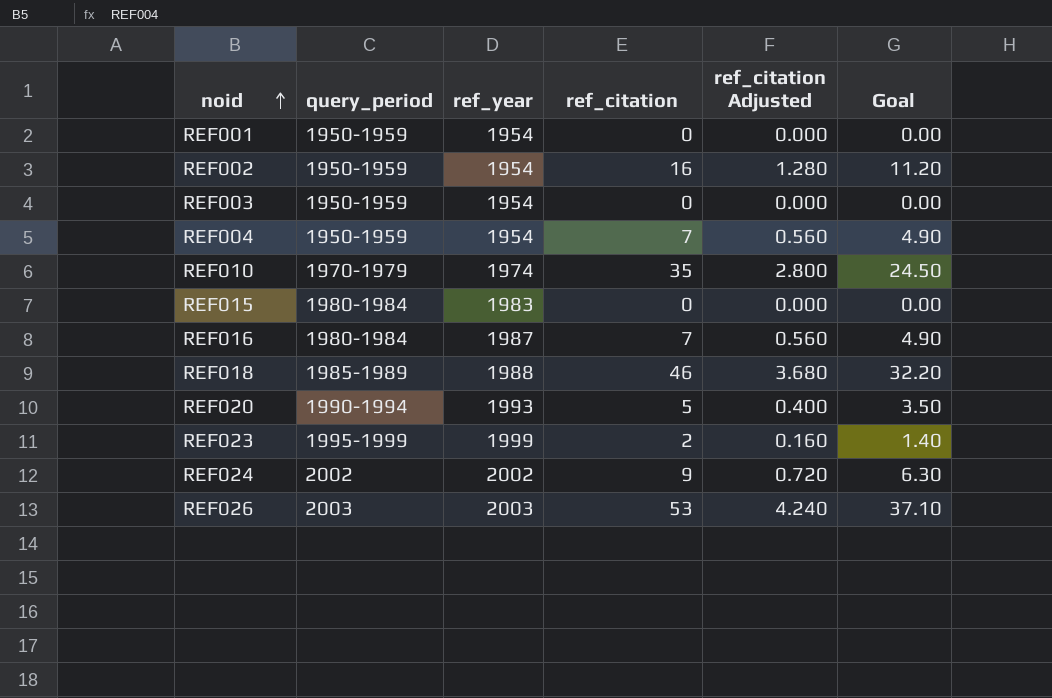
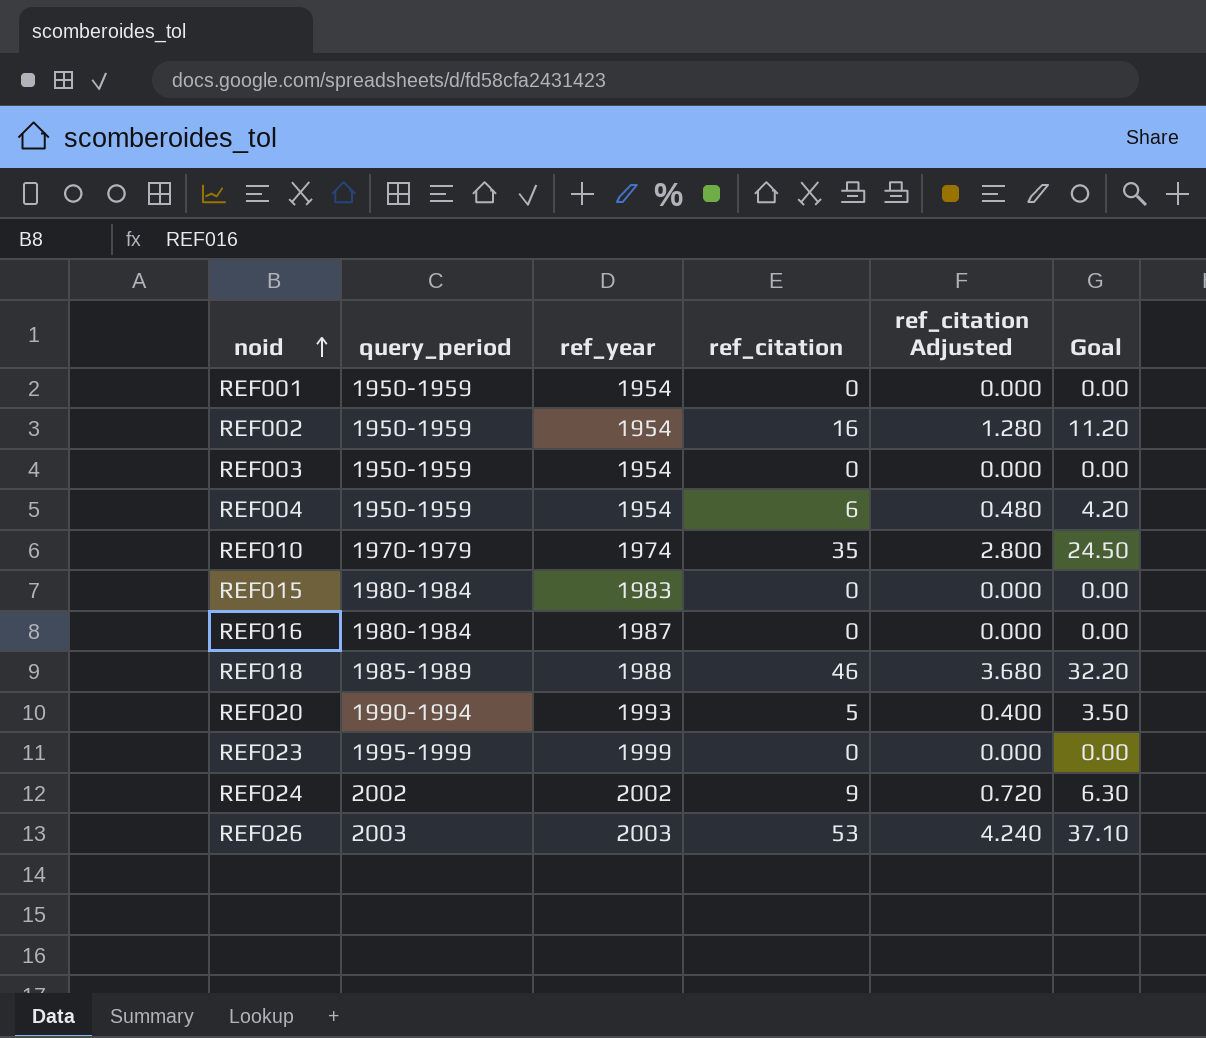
REF004 | ref_citation: 7 -> 6
REF004 | ref_citation Adjusted: 0.560 -> 0.480
REF004 | Goal: 4.90 -> 4.20
REF016 | ref_citation: 7 -> 0
REF016 | ref_citation Adjusted: 0.560 -> 0.000
REF016 | Goal: 4.90 -> 0.00
REF023 | ref_citation: 2 -> 0
REF023 | ref_citation Adjusted: 0.160 -> 0.000
REF023 | Goal: 1.40 -> 0.00

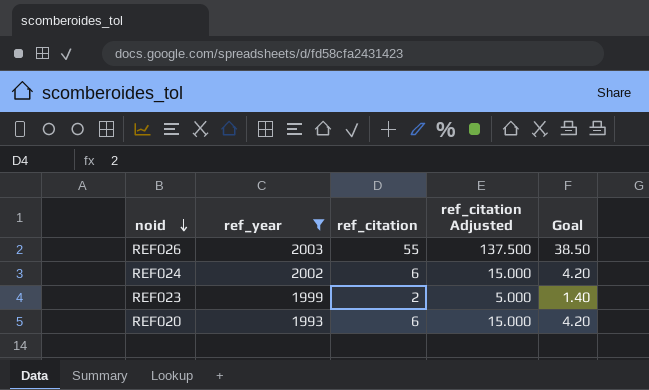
filter: none -> ref_year >= 1993
row order: noid ascending -> noid descending
column query_period | position: 2 -> none
column ref_citation Adjusted | formula: [ref_citation] * 0.08 -> [ref_citation] * 2.5
REF026 | ref_citation: 53 -> 55
REF026 | Goal: 37.10 -> 38.50
REF024 | ref_citation: 9 -> 6
REF024 | Goal: 6.30 -> 4.20
REF023 | ref_citation: 0 -> 2
REF023 | Goal: 0.00 -> 1.40
REF020 | ref_citation: 5 -> 6
REF020 | Goal: 3.50 -> 4.20

